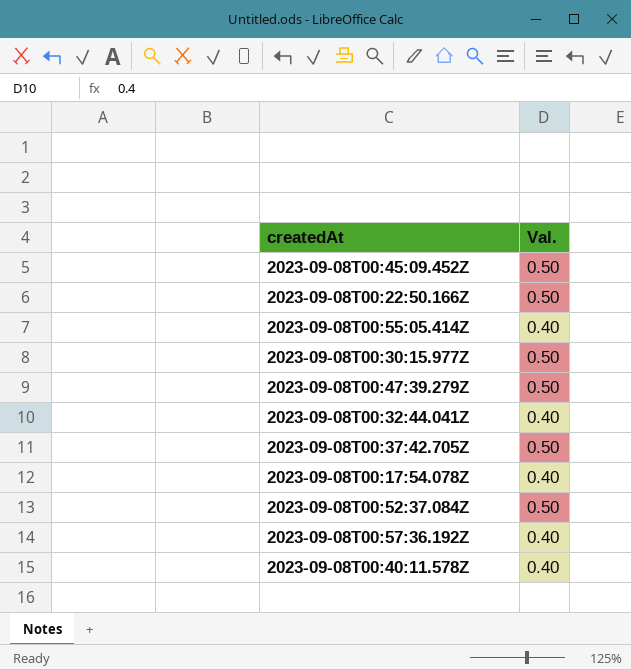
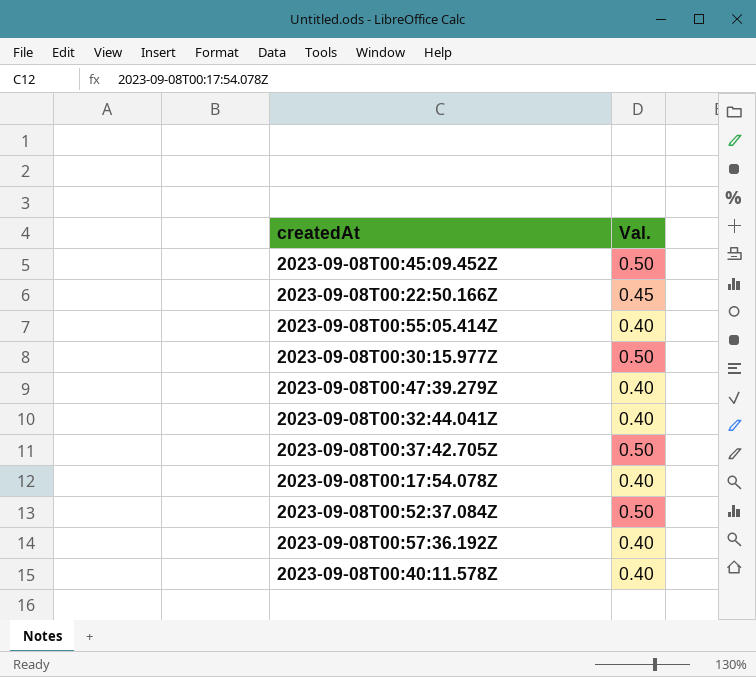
2023-09-08T00:22:50.166Z | Val.: 0.50 -> 0.45
2023-09-08T00:47:39.279Z | Val.: 0.50 -> 0.40

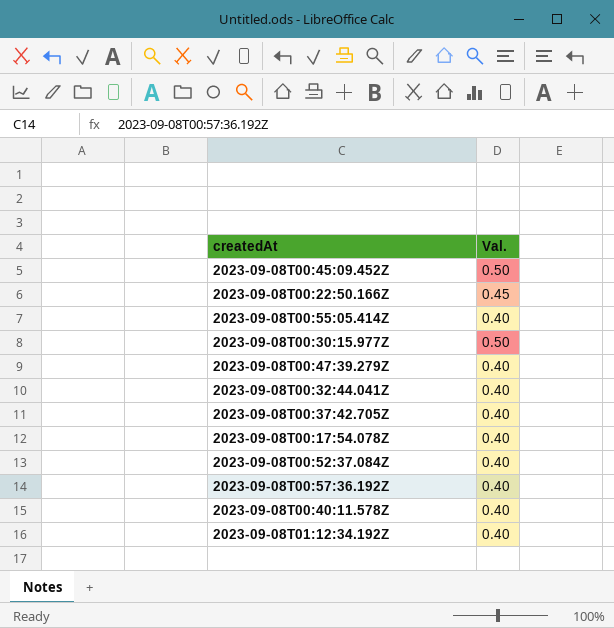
2023-09-08T00:37:42.705Z | Val.: 0.50 -> 0.40
2023-09-08T00:52:37.084Z | Val.: 0.50 -> 0.40
row 2023-09-08T01:12:34.192Z: none -> 0.40

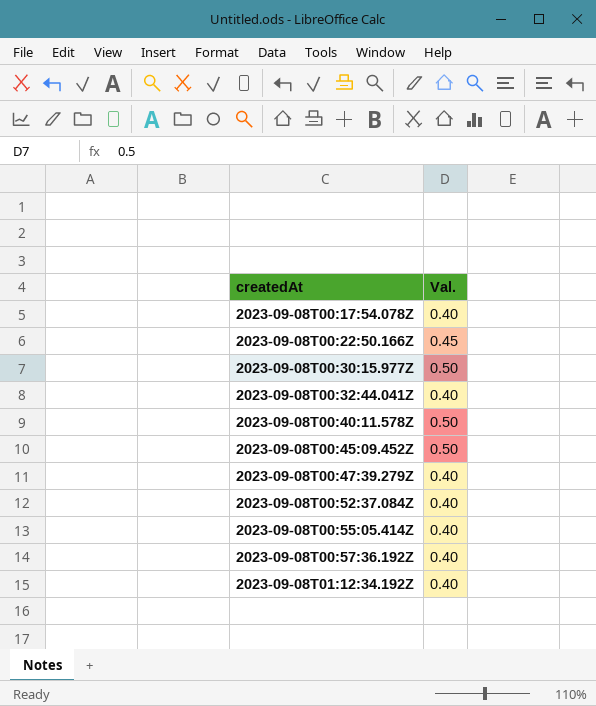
row order: none -> createdAt ascending
row 2023-09-08T00:37:42.705Z: 0.40 -> none
2023-09-08T00:40:11.578Z | Val.: 0.40 -> 0.50

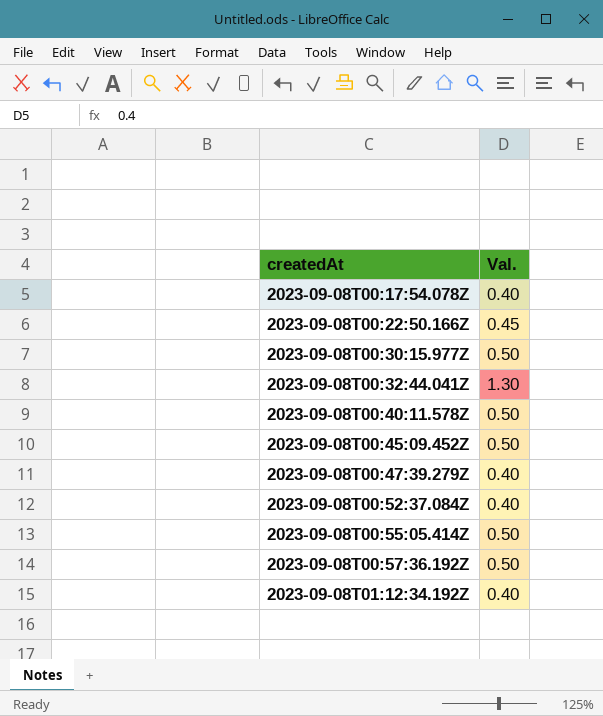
2023-09-08T00:32:44.041Z | Val.: 0.40 -> 1.30
2023-09-08T00:55:05.414Z | Val.: 0.40 -> 0.50
2023-09-08T00:57:36.192Z | Val.: 0.40 -> 0.50

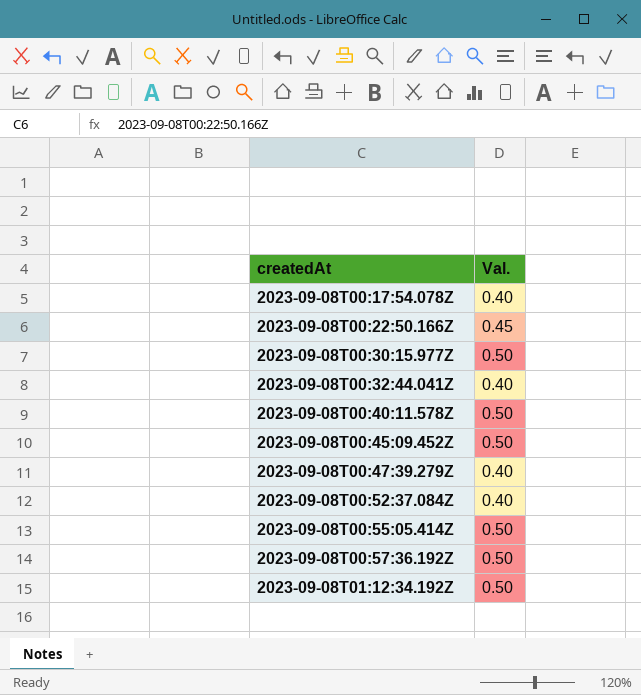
2023-09-08T00:32:44.041Z | Val.: 1.30 -> 0.40
2023-09-08T01:12:34.192Z | Val.: 0.40 -> 0.50

